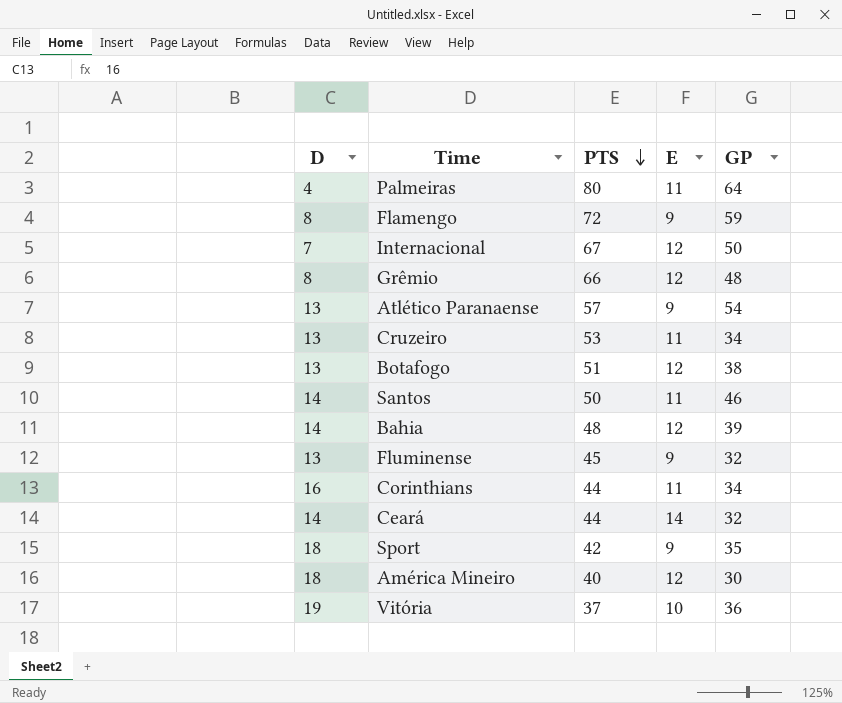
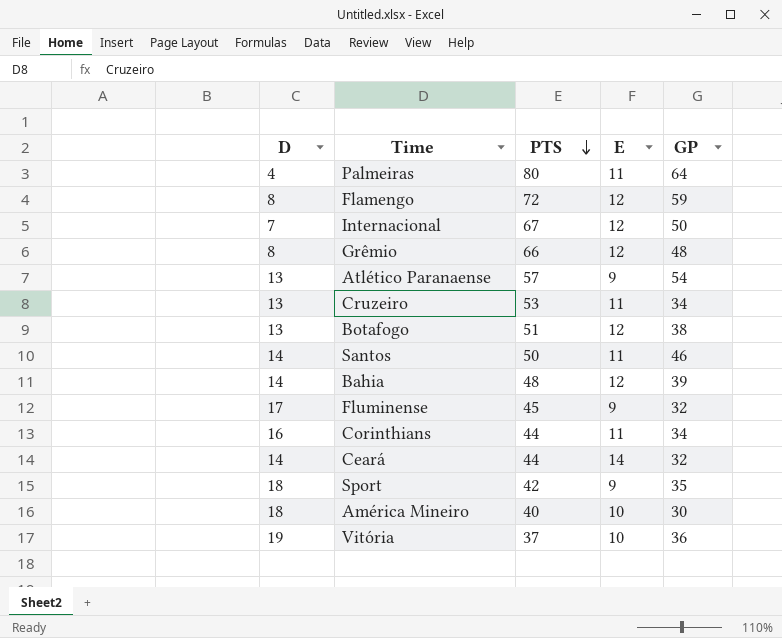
Flamengo | E: 9 -> 12
Fluminense | D: 13 -> 17
América Mineiro | E: 12 -> 10

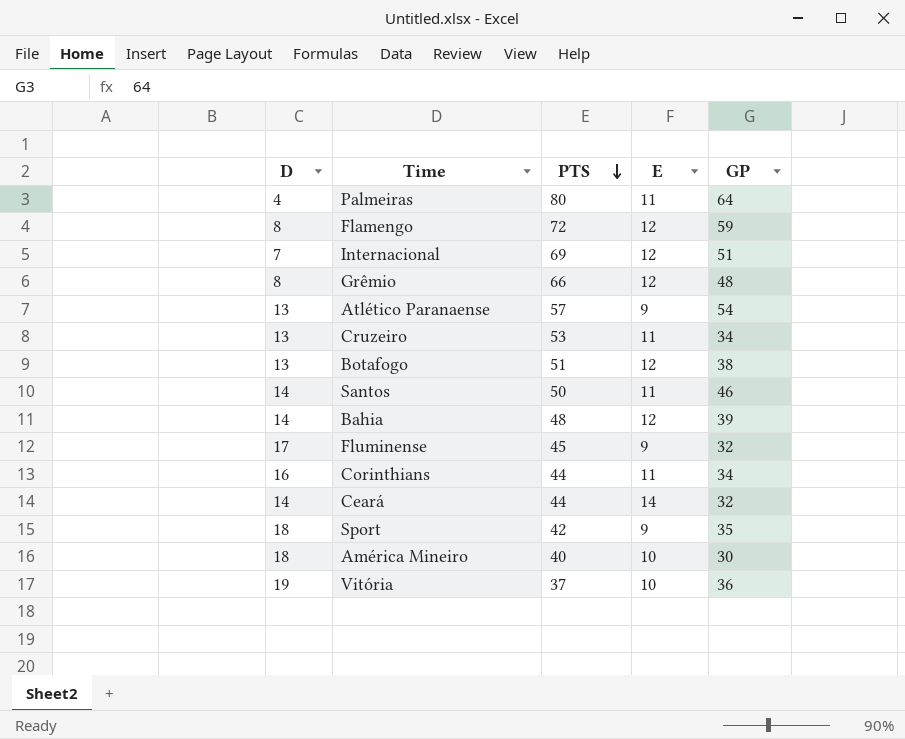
Internacional | PTS: 67 -> 69
Internacional | GP: 50 -> 51

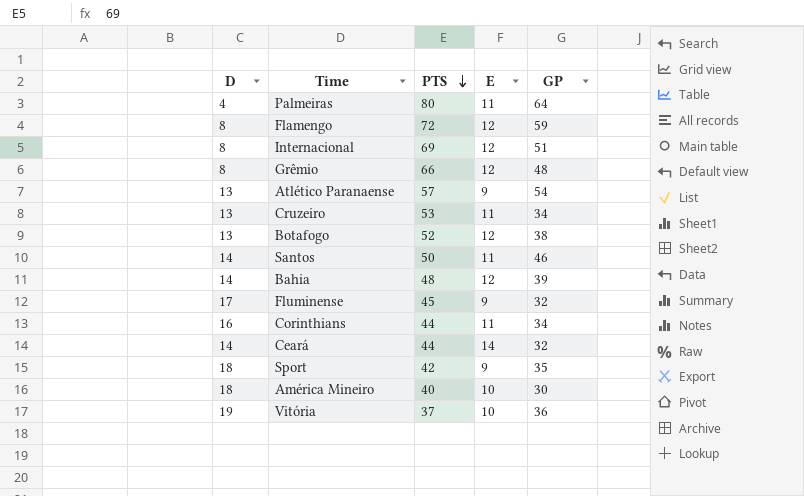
Internacional | D: 7 -> 8
Botafogo | PTS: 51 -> 52

